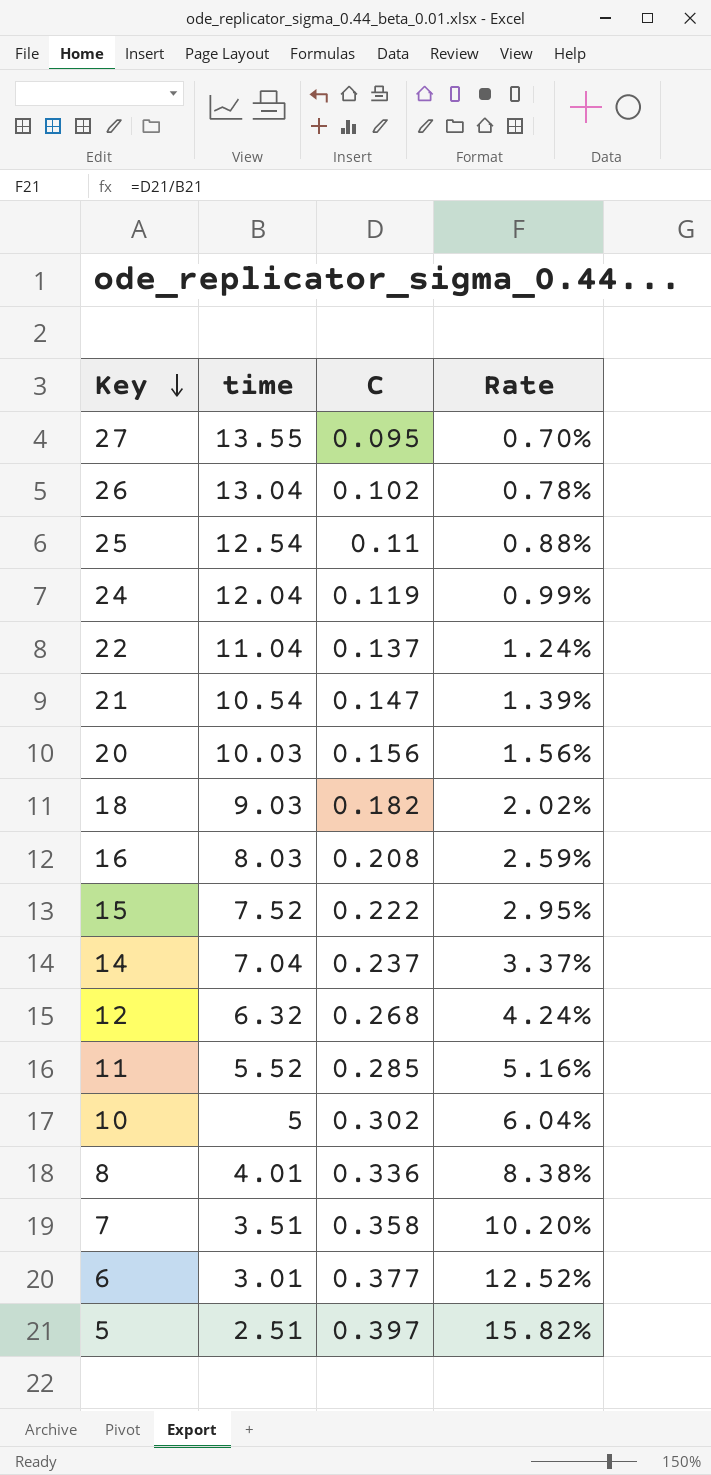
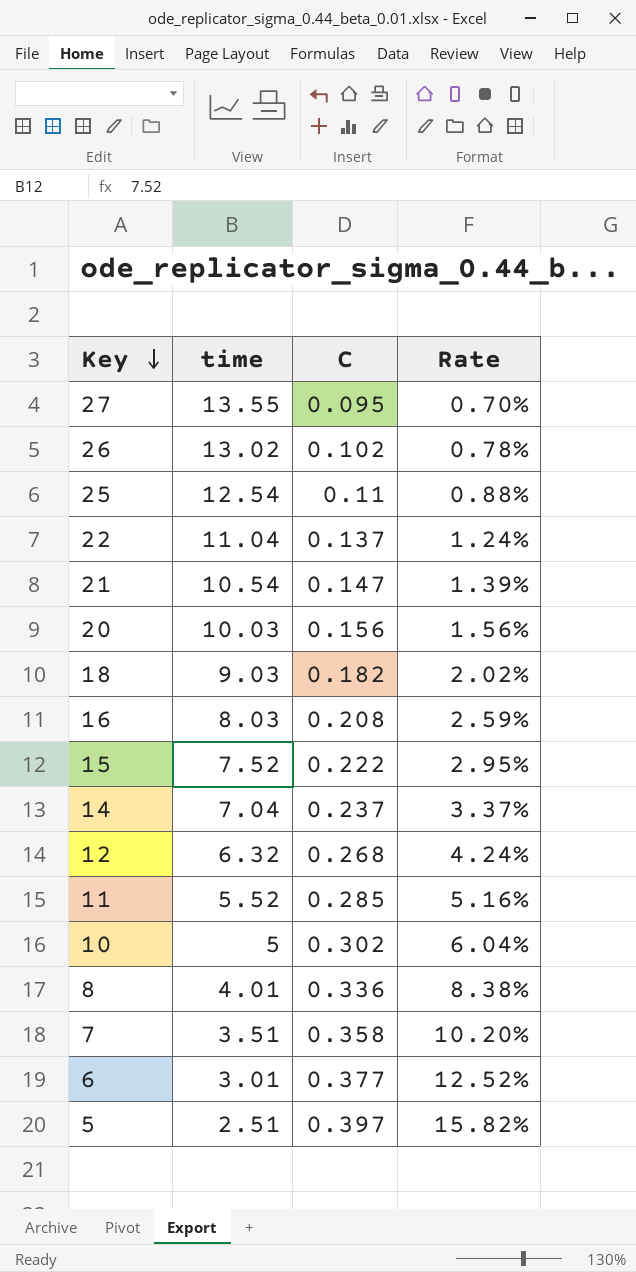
row 24: 12.04 | 0.119 | 0.99% -> none
26 | time: 13.04 -> 13.02

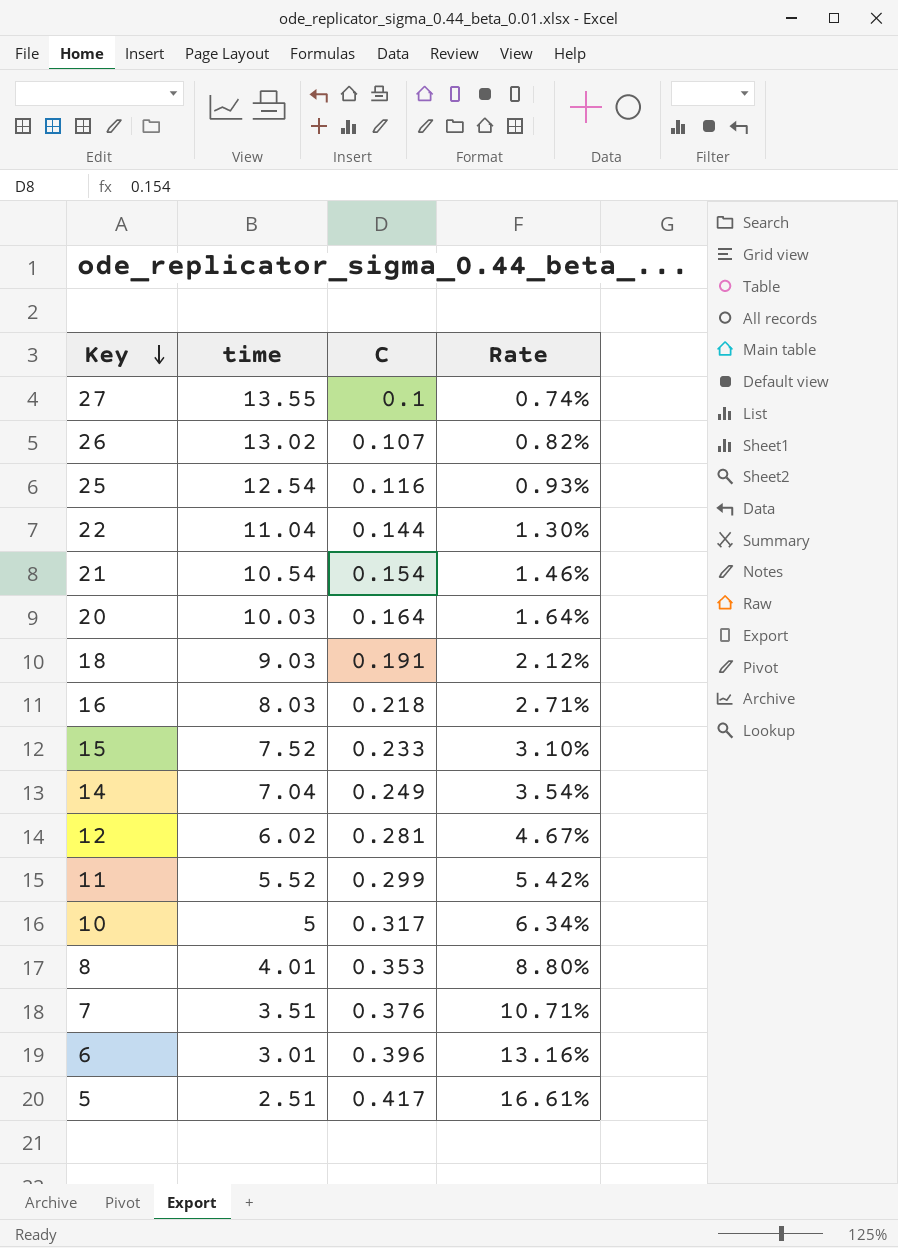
27 | C: 0.095 -> 0.1
27 | Rate: 0.70% -> 0.74%
26 | C: 0.102 -> 0.107
26 | Rate: 0.78% -> 0.82%
25 | C: 0.11 -> 0.116
25 | Rate: 0.88% -> 0.93%
22 | C: 0.137 -> 0.144
22 | Rate: 1.24% -> 1.30%
21 | C: 0.147 -> 0.154
21 | Rate: 1.39% -> 1.46%
20 | C: 0.156 -> 0.164
20 | Rate: 1.56% -> 1.64%
18 | C: 0.182 -> 0.191
18 | Rate: 2.02% -> 2.12%
16 | C: 0.208 -> 0.218
16 | Rate: 2.59% -> 2.71%
15 | C: 0.222 -> 0.233
15 | Rate: 2.95% -> 3.10%
14 | C: 0.237 -> 0.249
14 | Rate: 3.37% -> 3.54%
12 | time: 6.32 -> 6.02
12 | C: 0.268 -> 0.281
12 | Rate: 4.24% -> 4.67%
11 | C: 0.285 -> 0.299
11 | Rate: 5.16% -> 5.42%
10 | C: 0.302 -> 0.317
10 | Rate: 6.04% -> 6.34%
8 | C: 0.336 -> 0.353
8 | Rate: 8.38% -> 8.80%
7 | C: 0.358 -> 0.376
7 | Rate: 10.20% -> 10.71%
6 | C: 0.377 -> 0.396
6 | Rate: 12.52% -> 13.16%
5 | C: 0.397 -> 0.417
5 | Rate: 15.82% -> 16.61%

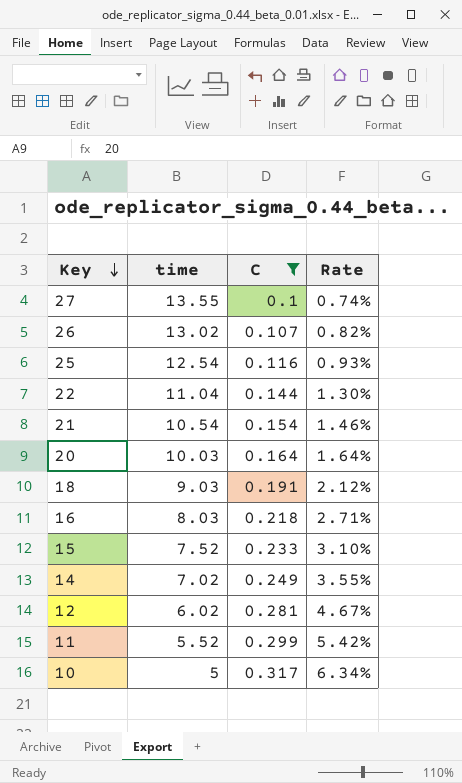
filter: none -> C <= 0.317
14 | time: 7.04 -> 7.02
14 | Rate: 3.54% -> 3.55%

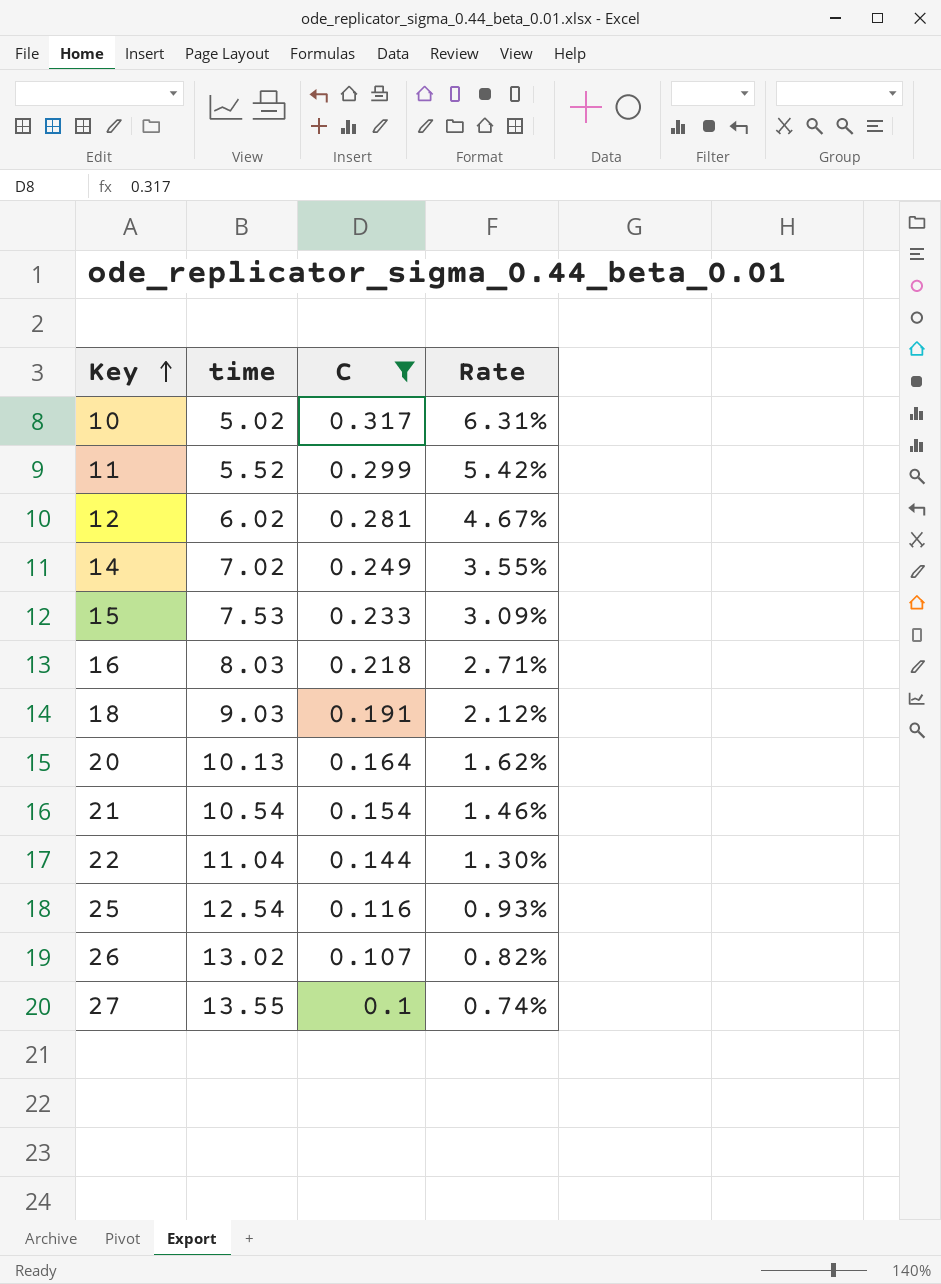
row order: Key descending -> Key ascending
10 | time: 5 -> 5.02
10 | Rate: 6.34% -> 6.31%
15 | time: 7.52 -> 7.53
15 | Rate: 3.10% -> 3.09%
20 | time: 10.03 -> 10.13
20 | Rate: 1.64% -> 1.62%

